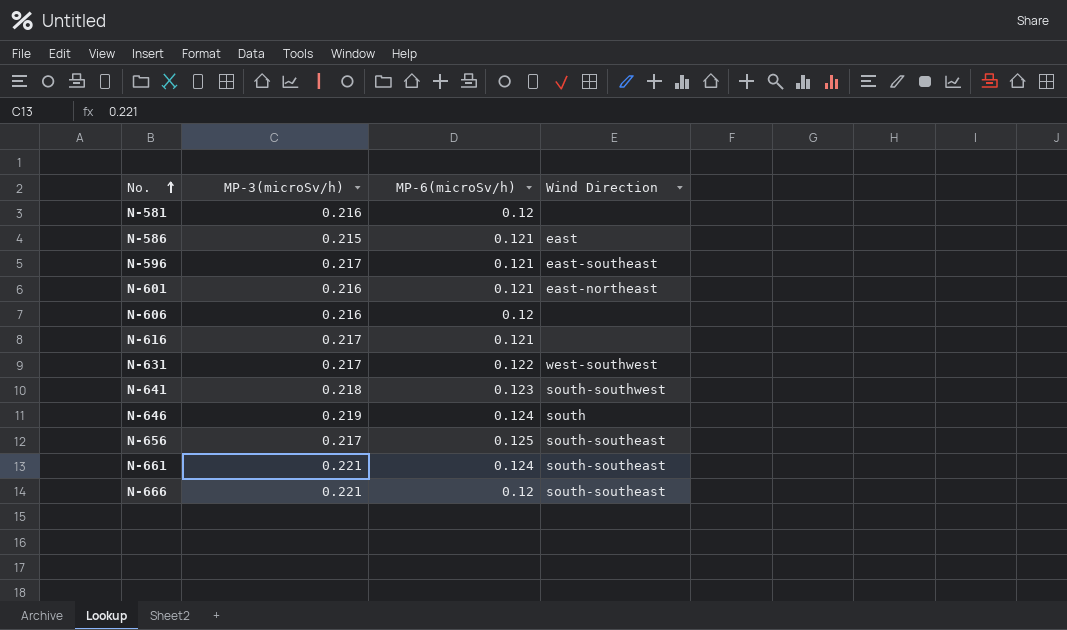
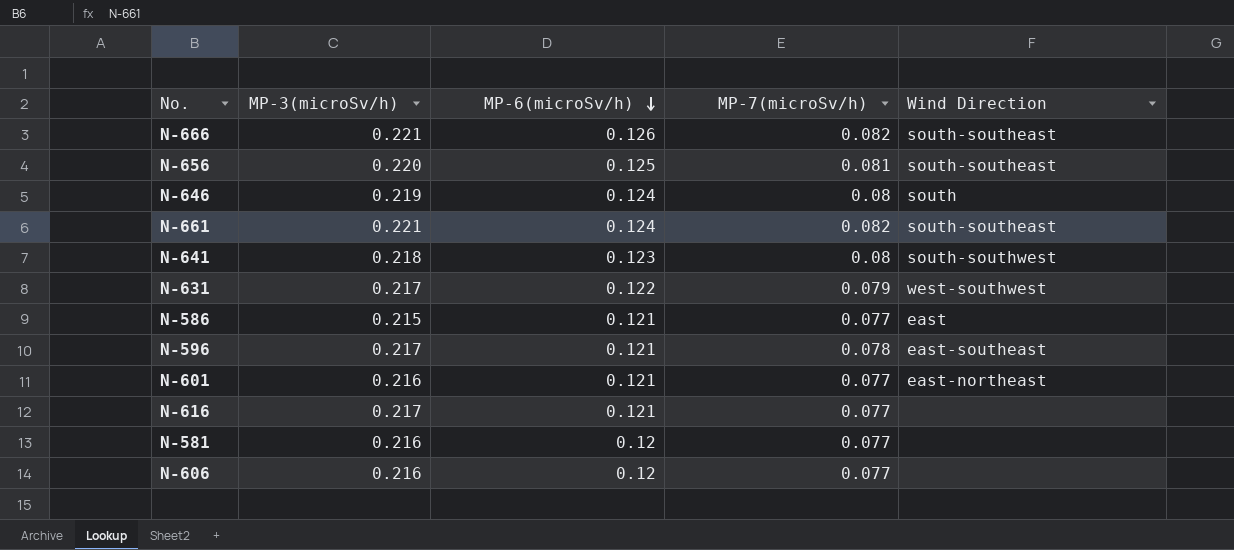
row order: No. ascending -> MP-6(microSv/h) descending
column MP-7(microSv/h) | position: none -> 4
N-666 | MP-6(microSv/h): 0.12 -> 0.126
N-656 | MP-3(microSv/h): 0.217 -> 0.220

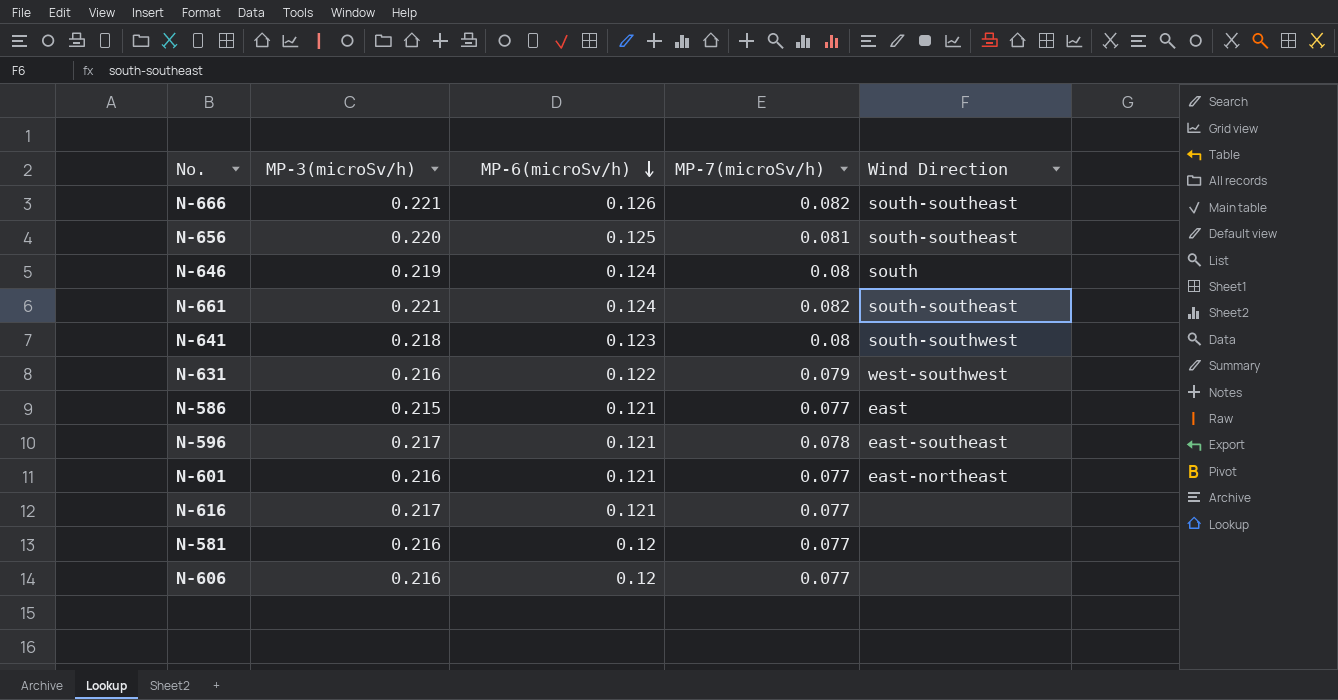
N-631 | MP-3(microSv/h): 0.217 -> 0.216

